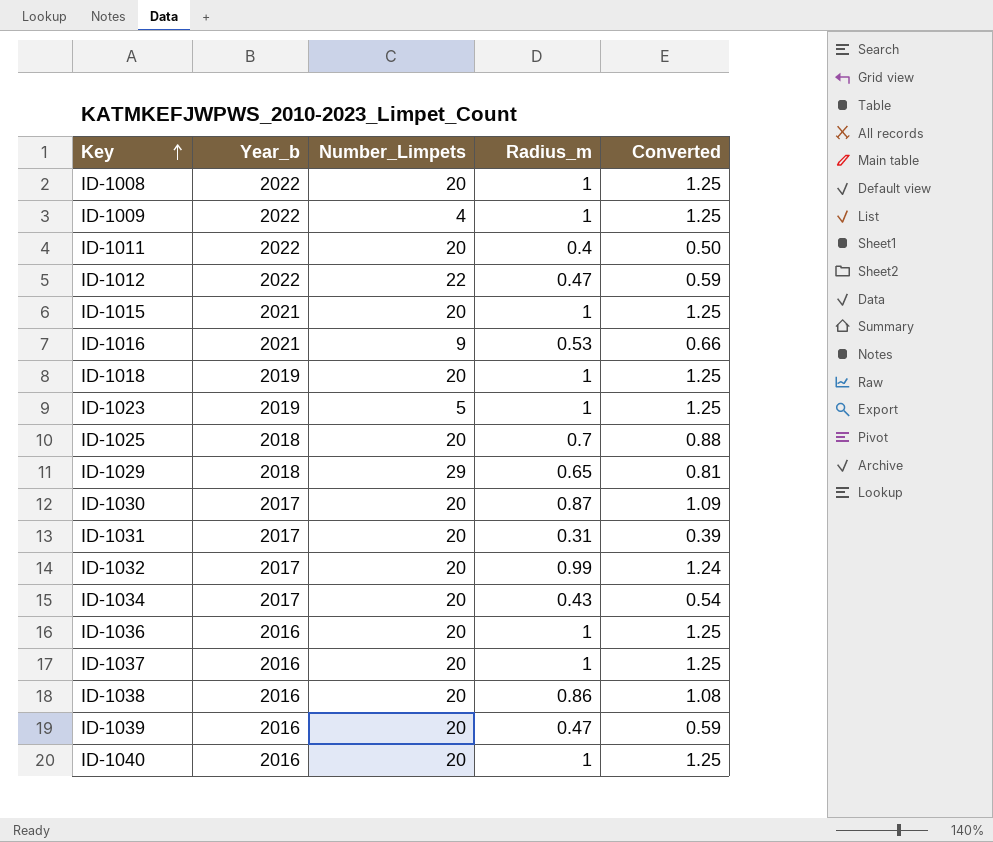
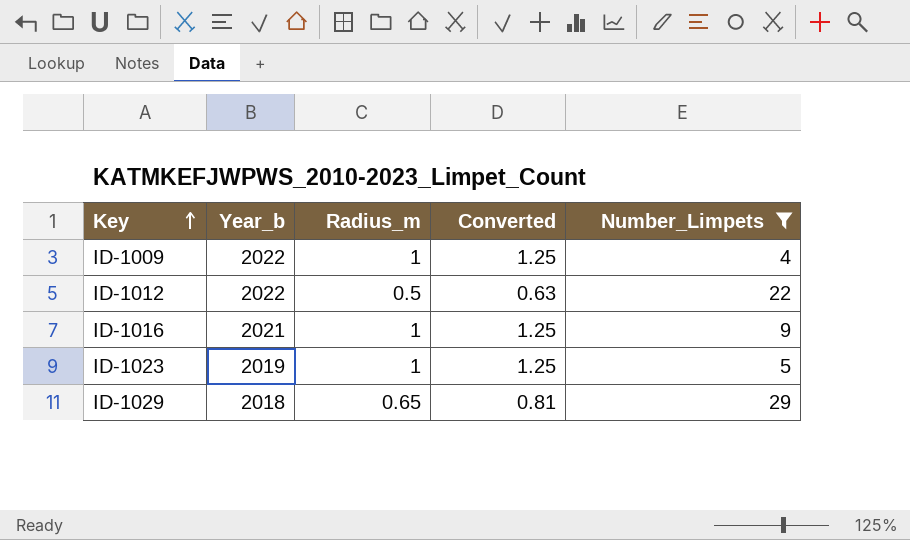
filter: none -> Number_Limpets != 20
column Number_Limpets | position: 3 -> 5
ID-1012 | Radius_m: 0.47 -> 0.5
ID-1012 | Converted: 0.59 -> 0.63
ID-1016 | Radius_m: 0.53 -> 1
ID-1016 | Converted: 0.66 -> 1.25

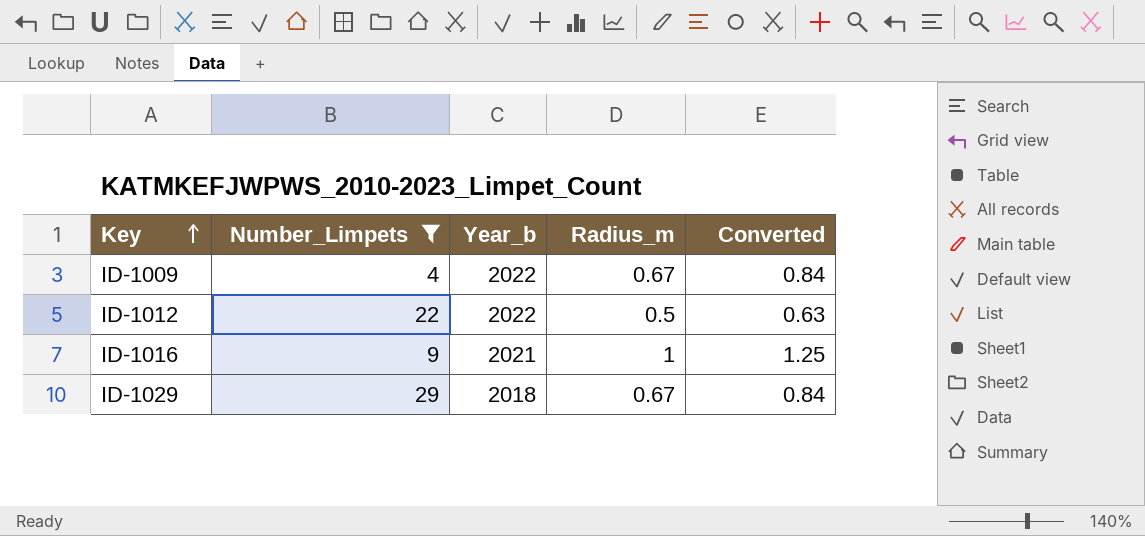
column Number_Limpets | position: 5 -> 2
row ID-1023: 2019 | 1 | 1.25 | 5 -> none
ID-1009 | Radius_m: 1 -> 0.67
ID-1009 | Converted: 1.25 -> 0.84
ID-1029 | Radius_m: 0.65 -> 0.67
ID-1029 | Converted: 0.81 -> 0.84

